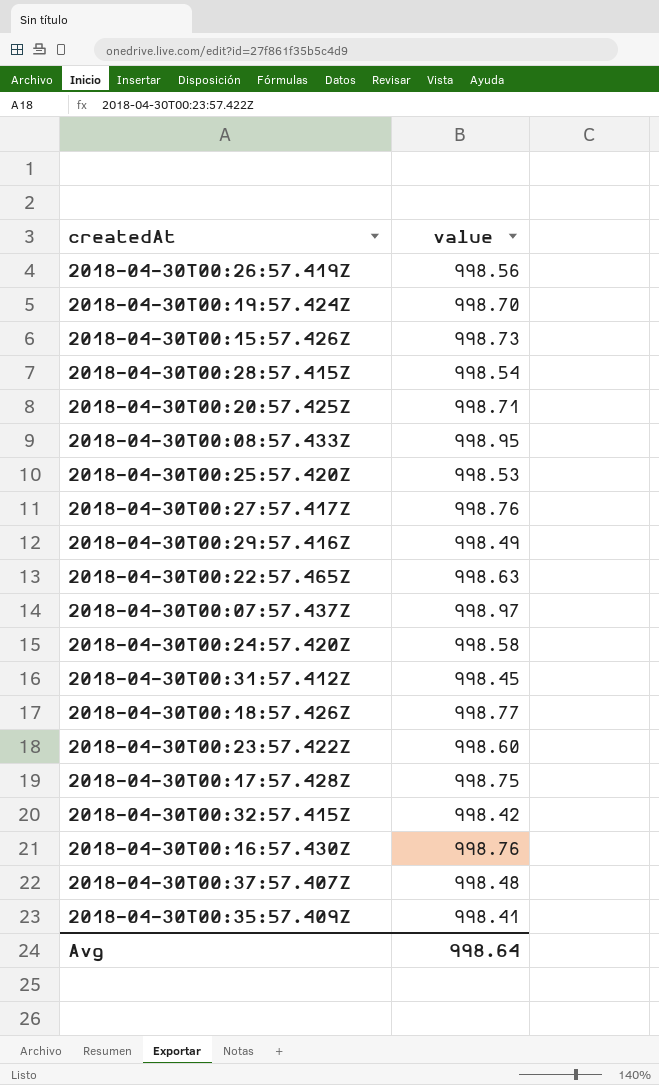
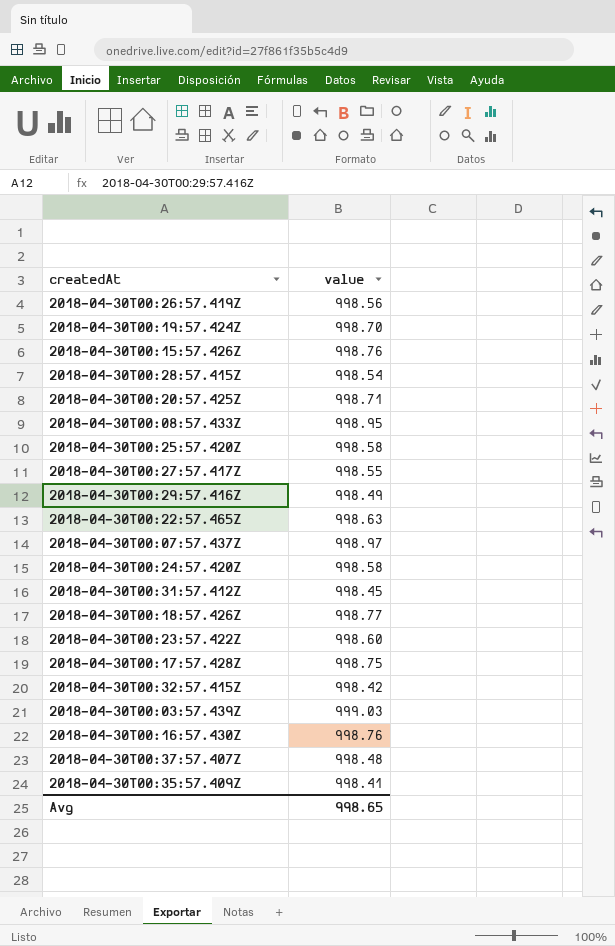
2018-04-30T00:15:57.426Z | value: 998.73 -> 998.76
2018-04-30T00:25:57.420Z | value: 998.53 -> 998.58
2018-04-30T00:27:57.417Z | value: 998.76 -> 998.55
row 2018-04-30T00:03:57.439Z: none -> 999.03
Avg | value: 998.64 -> 998.65

